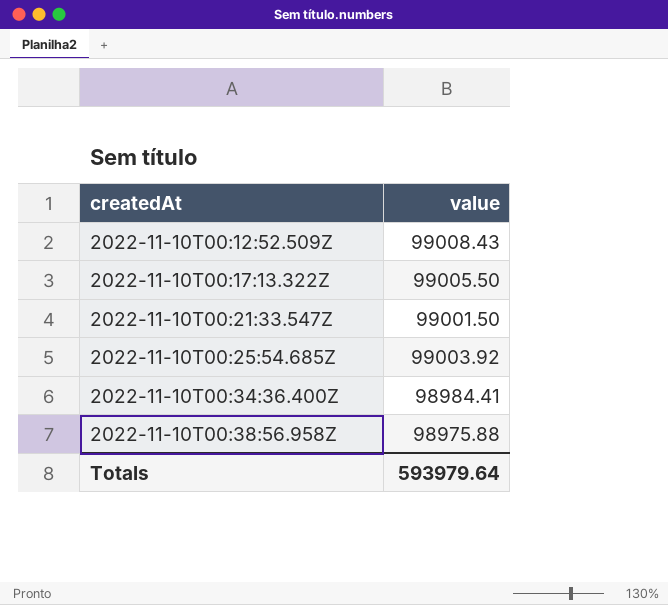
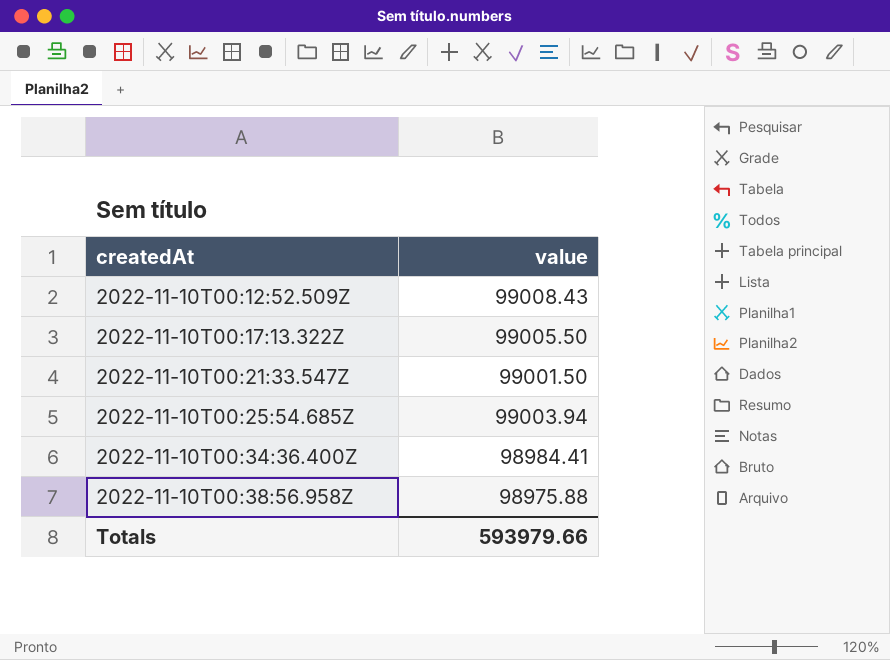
2022-11-10T00:25:54.685Z | value: 99003.92 -> 99003.94
Totals | value: 593979.64 -> 593979.66

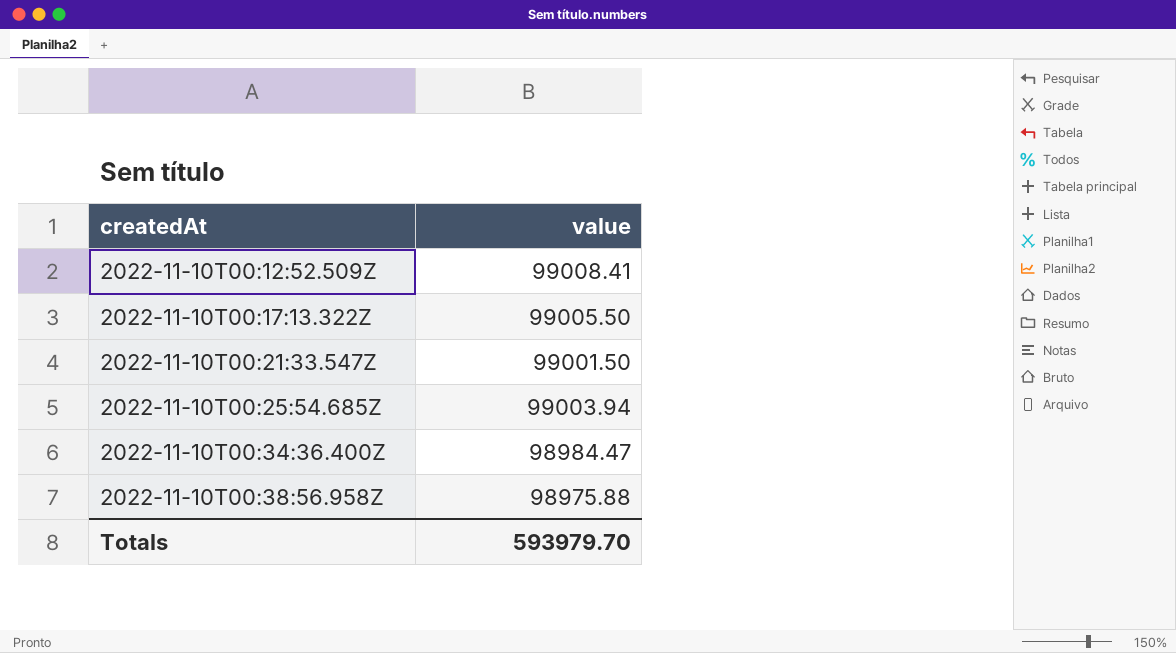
2022-11-10T00:12:52.509Z | value: 99008.43 -> 99008.41
2022-11-10T00:34:36.400Z | value: 98984.41 -> 98984.47
Totals | value: 593979.66 -> 593979.70

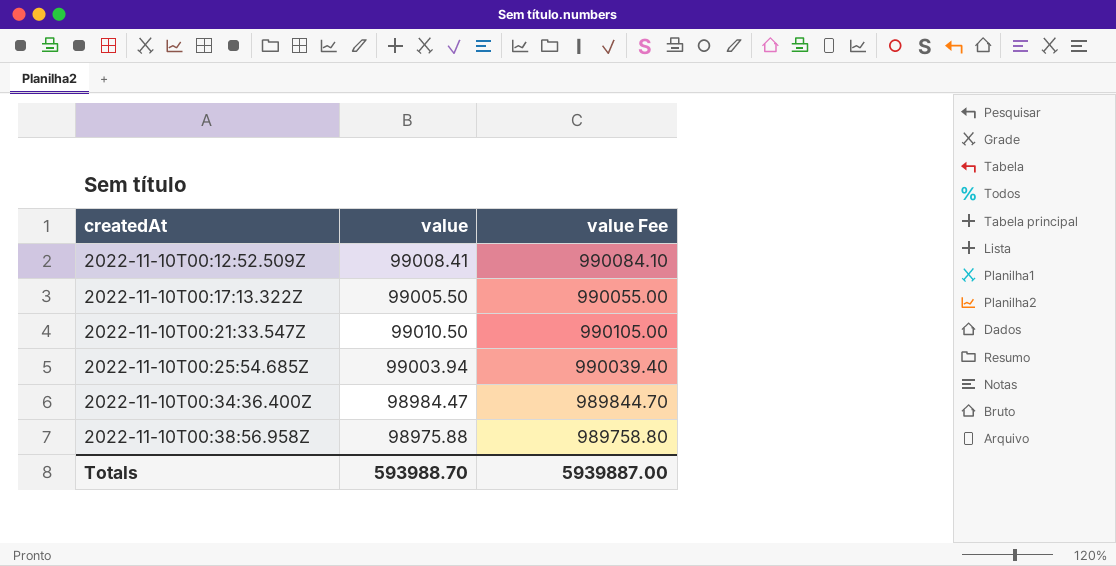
column value Fee | formula: none -> [value] * 10
2022-11-10T00:21:33.547Z | value: 99001.50 -> 99010.50
Totals | value: 593979.70 -> 593988.70

